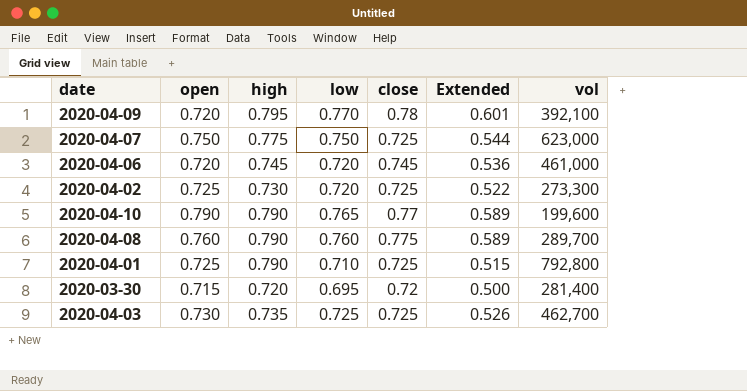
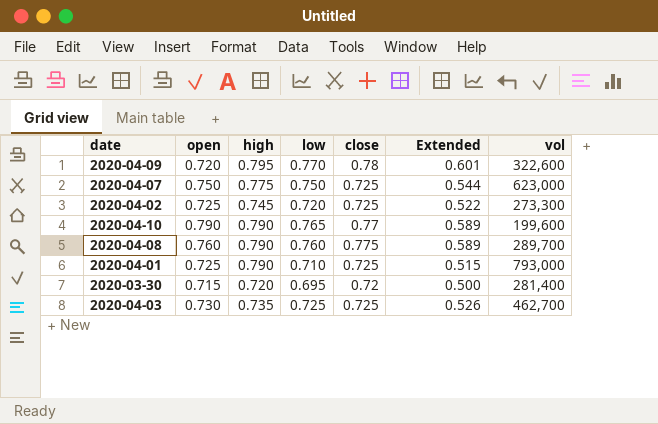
row 2020-04-06: 0.720 | 0.745 | 0.720 | 0.745 | 0.536 | 461,000 -> none
2020-04-09 | vol: 392,100 -> 322,600
2020-04-02 | high: 0.730 -> 0.745
2020-04-01 | vol: 792,800 -> 793,000

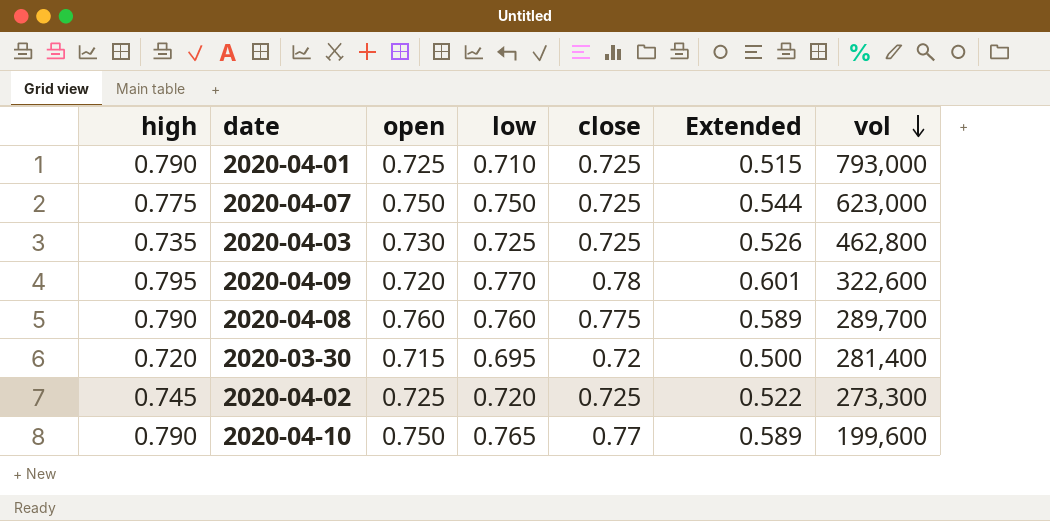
row order: none -> vol descending
column high | position: 3 -> 1
2020-04-03 | vol: 462,700 -> 462,800
2020-04-10 | open: 0.790 -> 0.750

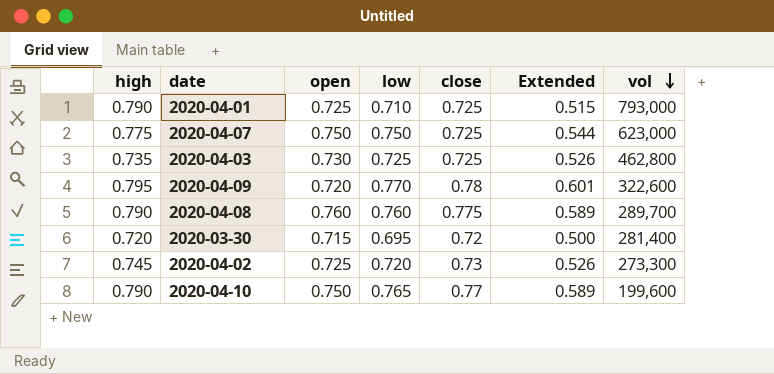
2020-04-02 | close: 0.725 -> 0.73
2020-04-02 | Extended: 0.522 -> 0.526

